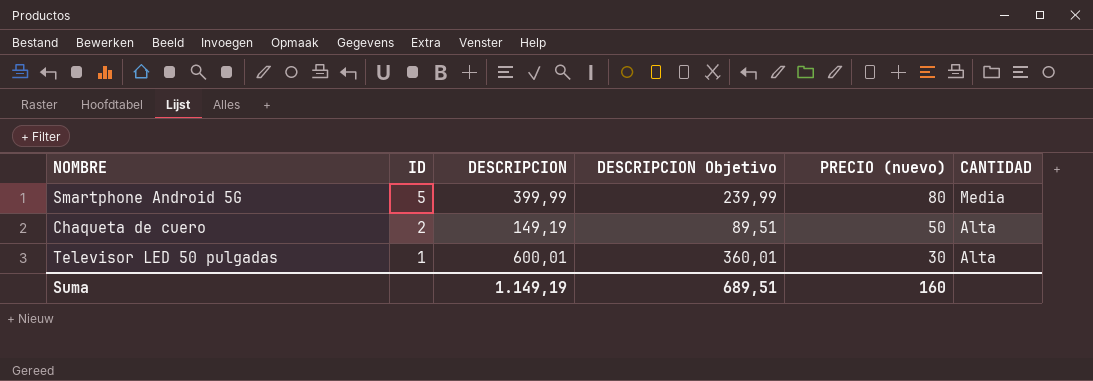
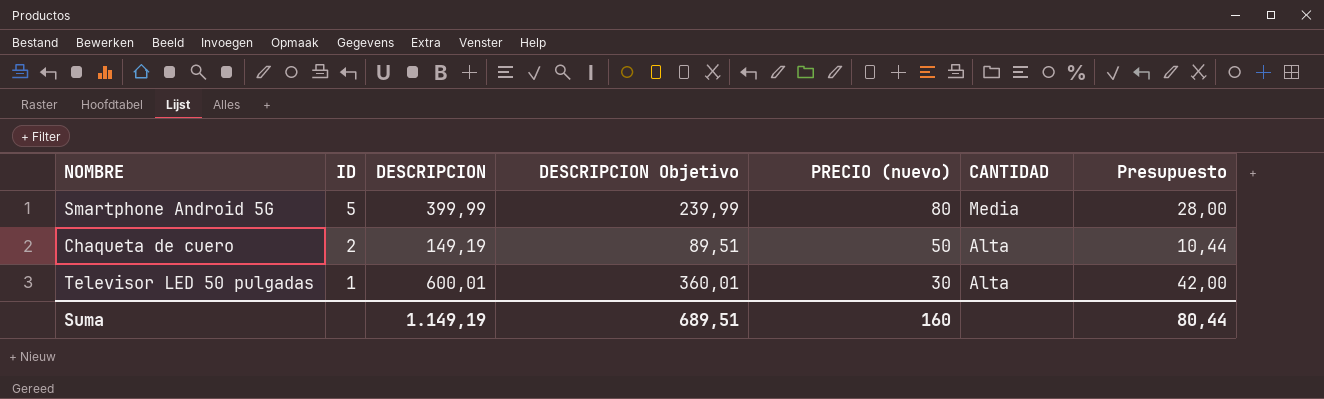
column Presupuesto | formula: none -> [DESCRIPCION] * 0,07

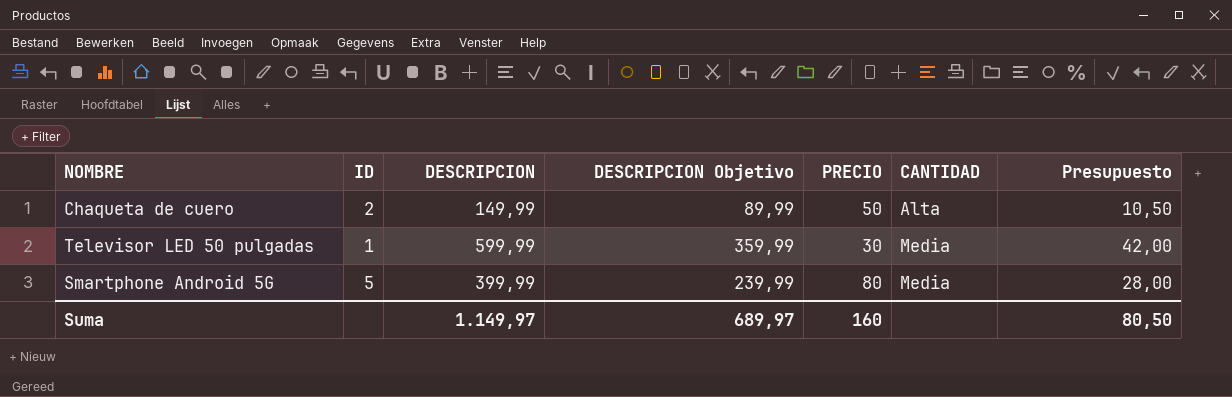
row order: ID descending -> CANTIDAD ascending
column name: PRECIO (nuevo) -> PRECIO
Chaqueta de cuero | DESCRIPCION: 149,19 -> 149,99
Chaqueta de cuero | DESCRIPCION Objetivo: 89,51 -> 89,99
Chaqueta de cuero | Presupuesto: 10,44 -> 10,50
Televisor LED 50 pulgadas | DESCRIPCION: 600,01 -> 599,99
Televisor LED 50 pulgadas | DESCRIPCION Objetivo: 360,01 -> 359,99
Televisor LED 50 pulgadas | CANTIDAD: Alta -> Media
Suma | DESCRIPCION: 1.149,19 -> 1.149,97
Suma | DESCRIPCION Objetivo: 689,51 -> 689,97
Suma | Presupuesto: 80,44 -> 80,50

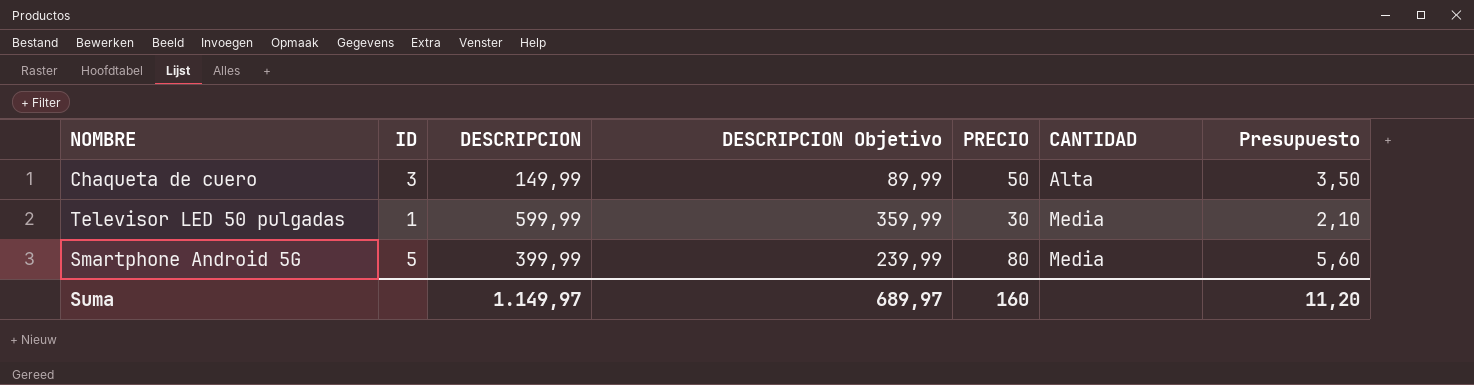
column Presupuesto | formula: [DESCRIPCION] * 0,07 -> [PRECIO] * 0,07
Chaqueta de cuero | ID: 2 -> 3
Suma | Presupuesto: 80,50 -> 11,20

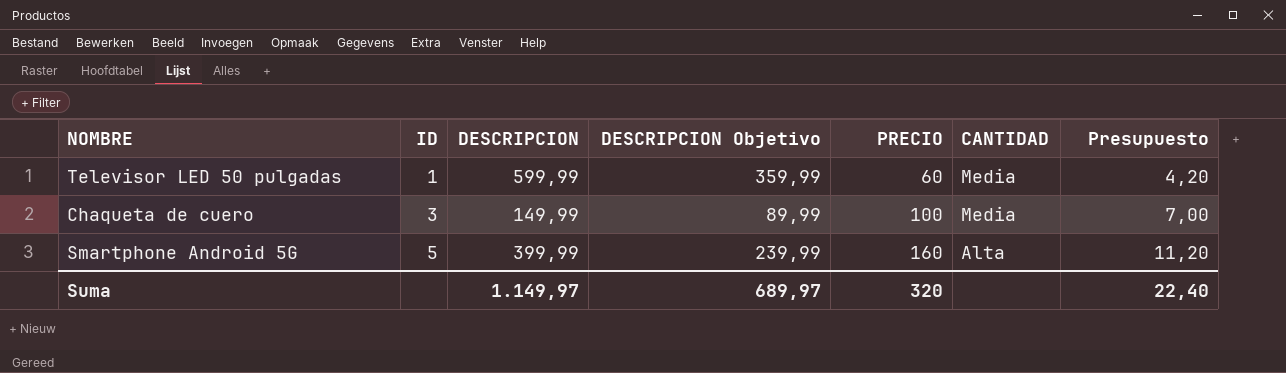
row order: CANTIDAD ascending -> ID ascending
Televisor LED 50 pulgadas | PRECIO: 30 -> 60
Televisor LED 50 pulgadas | Presupuesto: 2,10 -> 4,20
Chaqueta de cuero | PRECIO: 50 -> 100
Chaqueta de cuero | CANTIDAD: Alta -> Media
Chaqueta de cuero | Presupuesto: 3,50 -> 7,00
Smartphone Android 5G | PRECIO: 80 -> 160
Smartphone Android 5G | CANTIDAD: Media -> Alta
Smartphone Android 5G | Presupuesto: 5,60 -> 11,20
Suma | PRECIO: 160 -> 320
Suma | Presupuesto: 11,20 -> 22,40

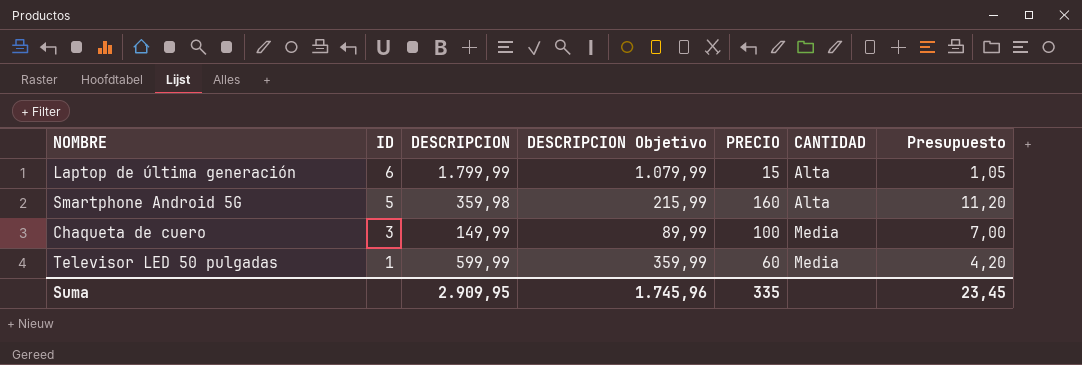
row order: ID ascending -> ID descending
row Laptop de última generación: none -> 6 | 1.799,99 | 1.079,99 | 15 | Alta | 1,05
Smartphone Android 5G | DESCRIPCION: 399,99 -> 359,98
Smartphone Android 5G | DESCRIPCION Objetivo: 239,99 -> 215,99
Suma | DESCRIPCION: 1.149,97 -> 2.909,95
Suma | DESCRIPCION Objetivo: 689,97 -> 1.745,96
Suma | PRECIO: 320 -> 335
Suma | Presupuesto: 22,40 -> 23,45

